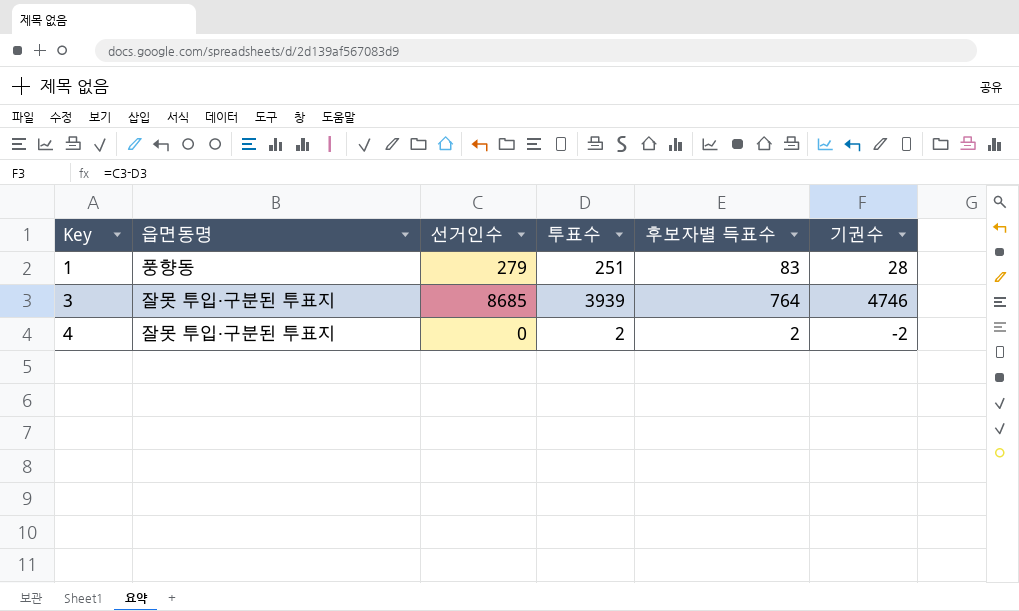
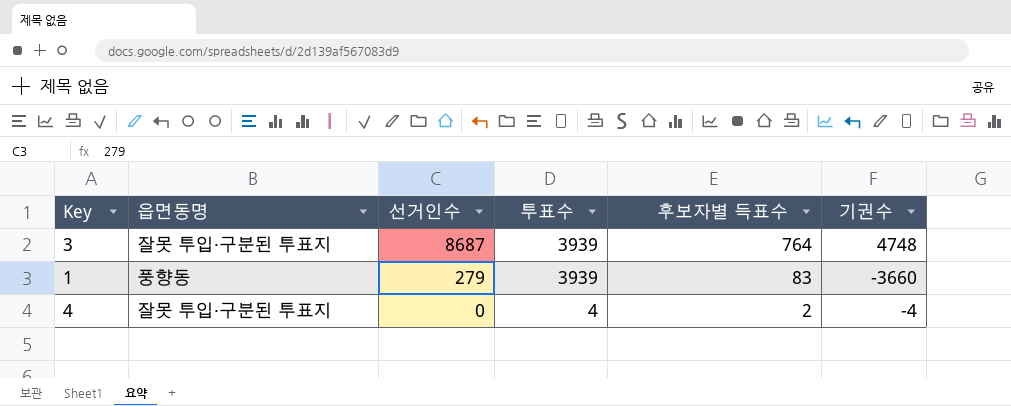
row order: Key ascending -> 선거인수 descending
3 | 선거인수: 8685 -> 8687
3 | 기권수: 4746 -> 4748
1 | 투표수: 251 -> 3939
1 | 기권수: 28 -> -3660
4 | 투표수: 2 -> 4
4 | 기권수: -2 -> -4

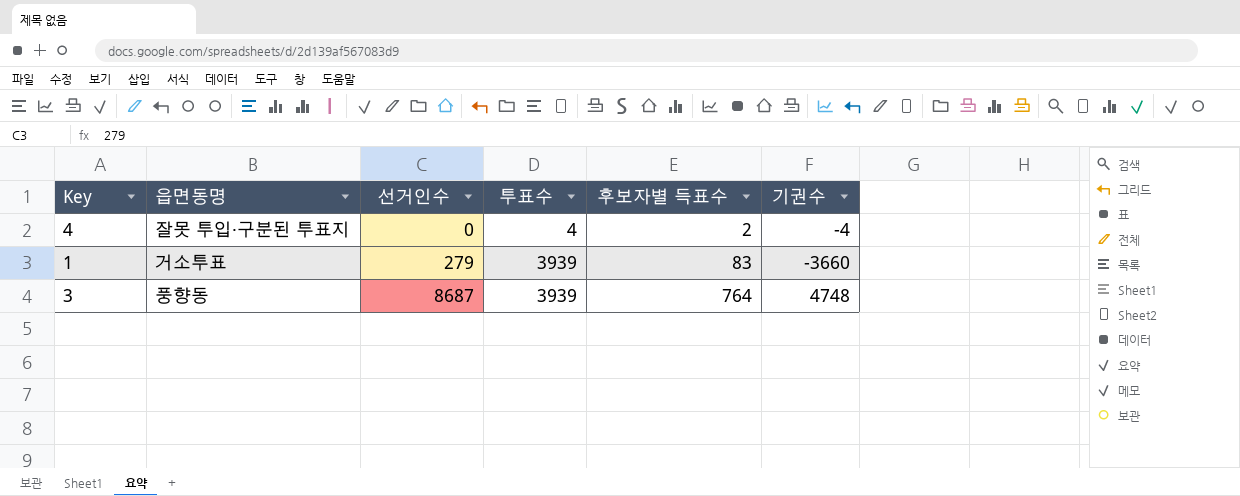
row order: 선거인수 descending -> 선거인수 ascending
1 | 읍면동명: 풍향동 -> 거소투표
3 | 읍면동명: 잘못 투입·구분된 투표지 -> 풍향동

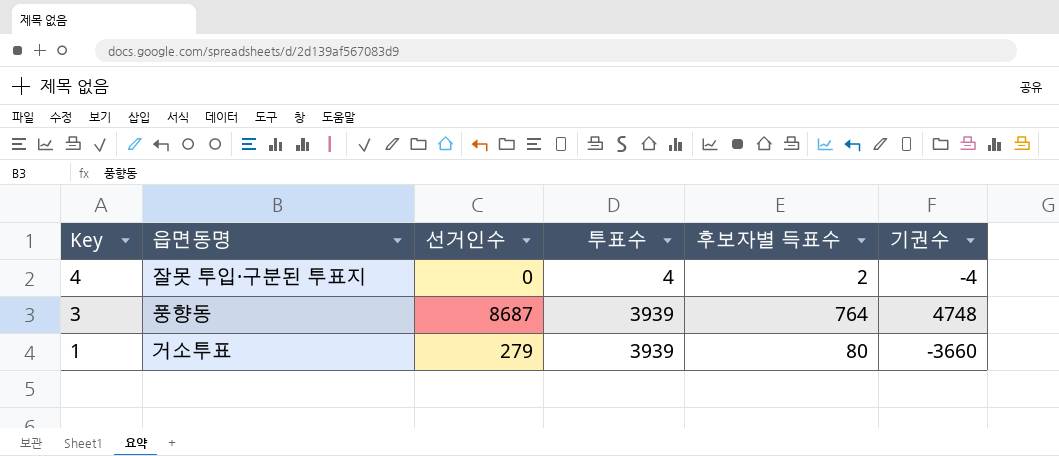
row order: 선거인수 ascending -> Key descending
1 | 후보자별 득표수: 83 -> 80

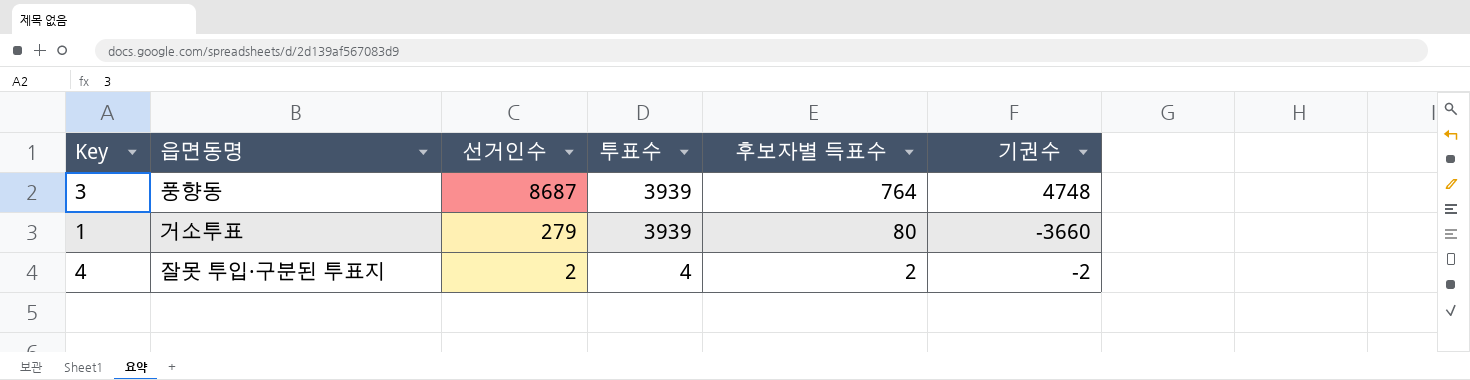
row order: Key descending -> 선거인수 descending
4 | 선거인수: 0 -> 2
4 | 기권수: -4 -> -2

